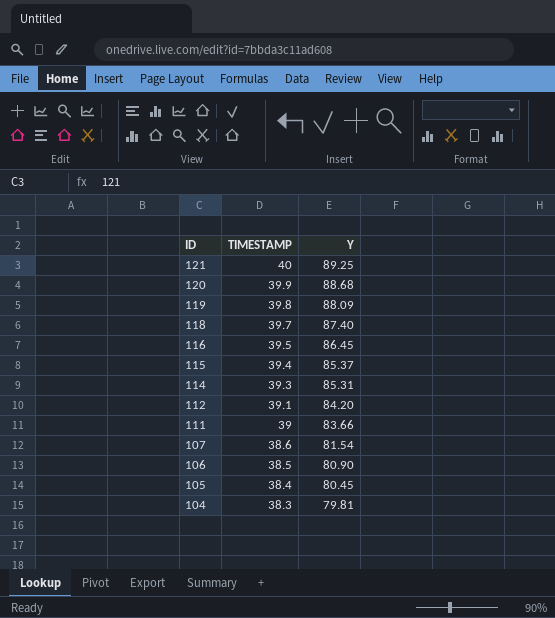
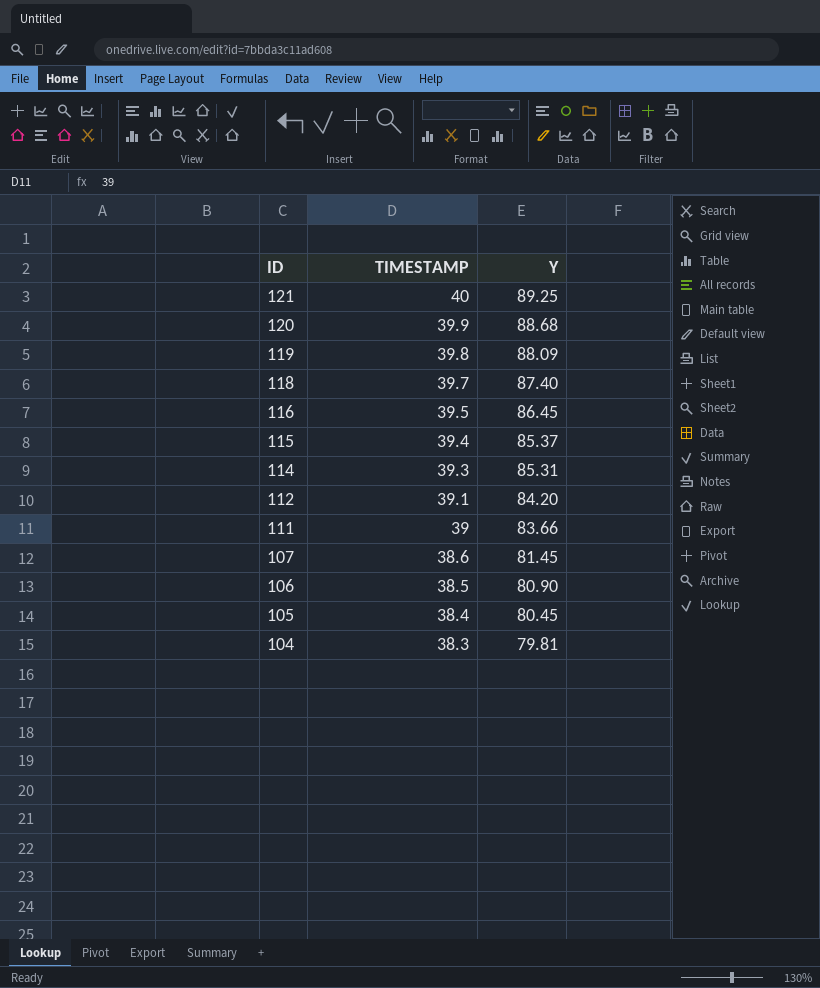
107 | Y: 81.54 -> 81.45

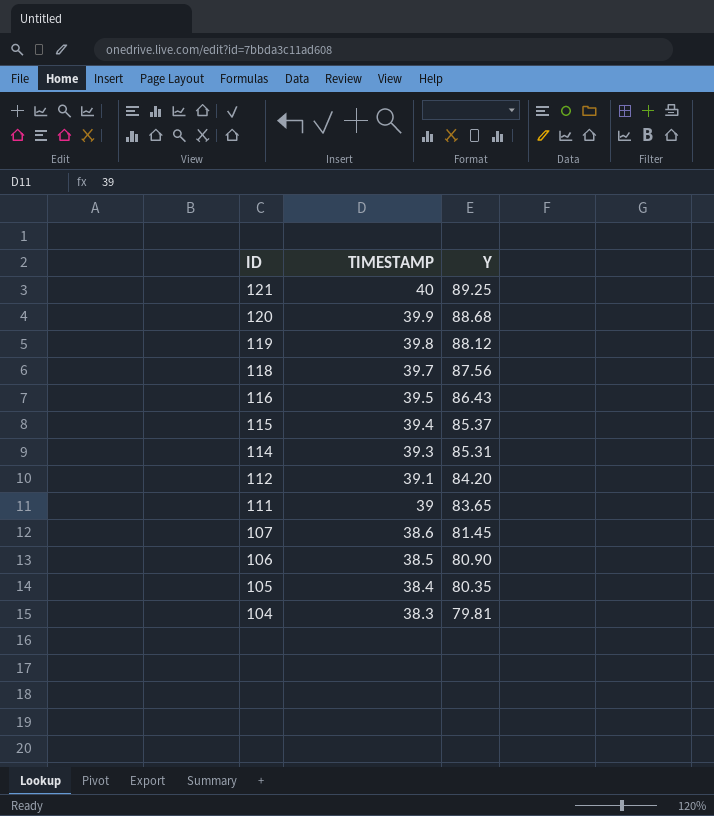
119 | Y: 88.09 -> 88.12
118 | Y: 87.40 -> 87.56
116 | Y: 86.45 -> 86.43
111 | Y: 83.66 -> 83.65
105 | Y: 80.45 -> 80.35

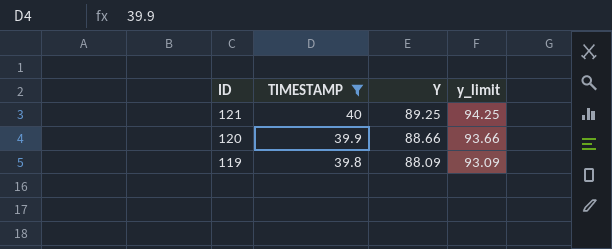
filter: none -> TIMESTAMP >= 39.8
column y_limit | formula: none -> [Y] + 5
120 | Y: 88.68 -> 88.66
119 | Y: 88.12 -> 88.09

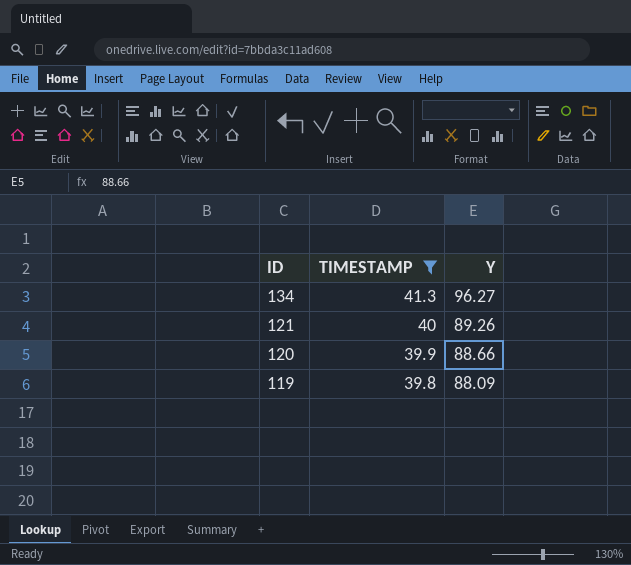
column y_limit | formula: [Y] + 5 -> none
row 134: none -> 41.3 | 96.27
121 | Y: 89.25 -> 89.26

